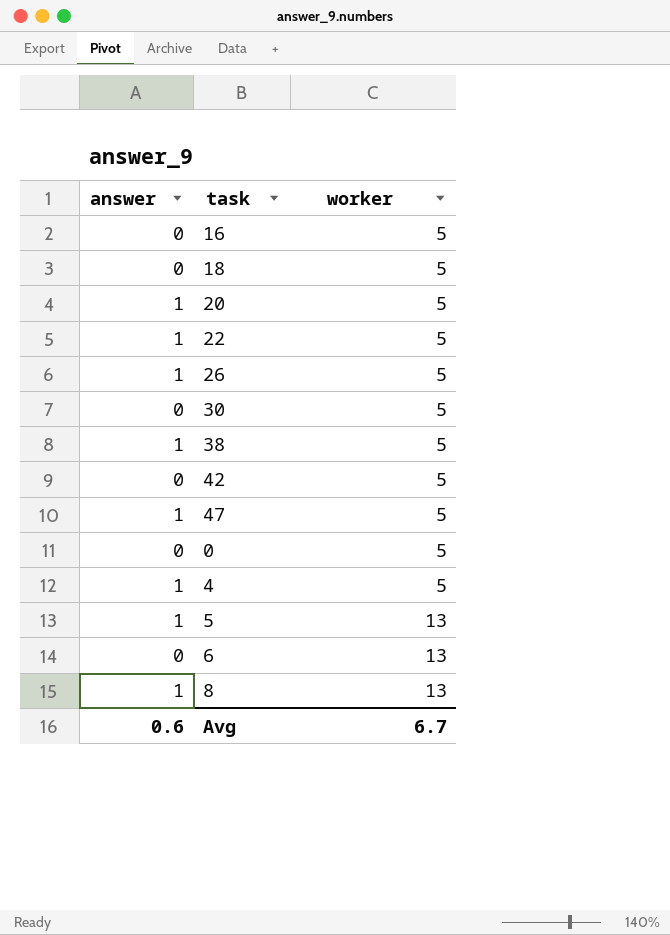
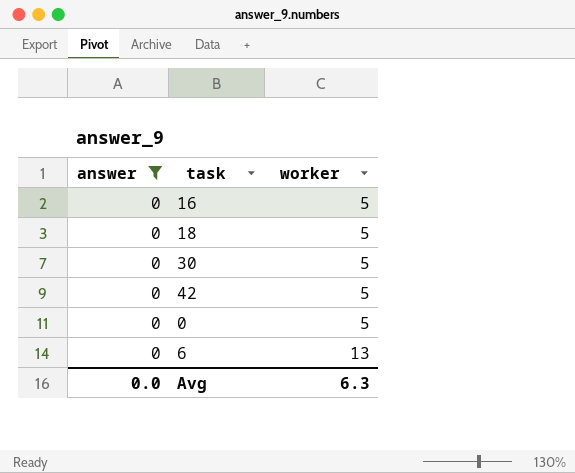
filter: none -> answer = 0
Avg | answer: 0.6 -> 0.0
Avg | worker: 6.7 -> 6.3

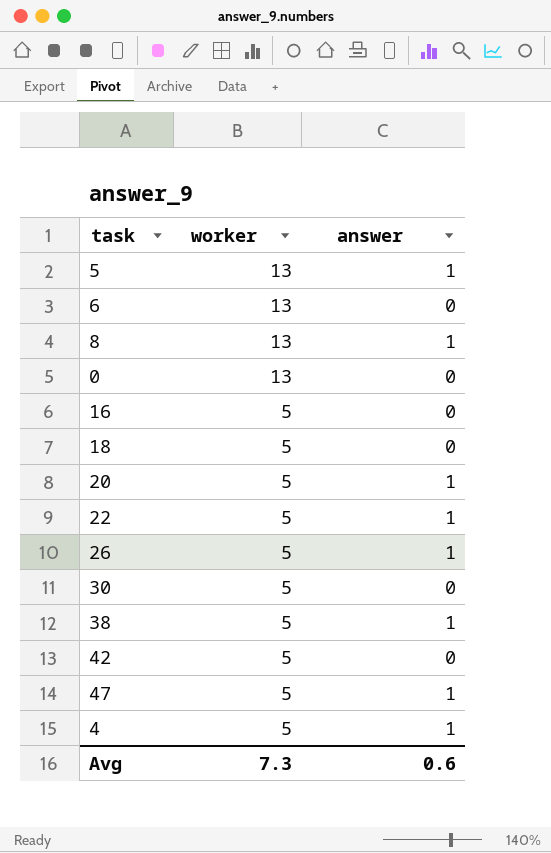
filter: answer = 0 -> none
row order: worker ascending -> worker descending
column answer | position: 1 -> 3
0 | worker: 5 -> 13
Avg | worker: 6.3 -> 7.3
Avg | answer: 0.0 -> 0.6

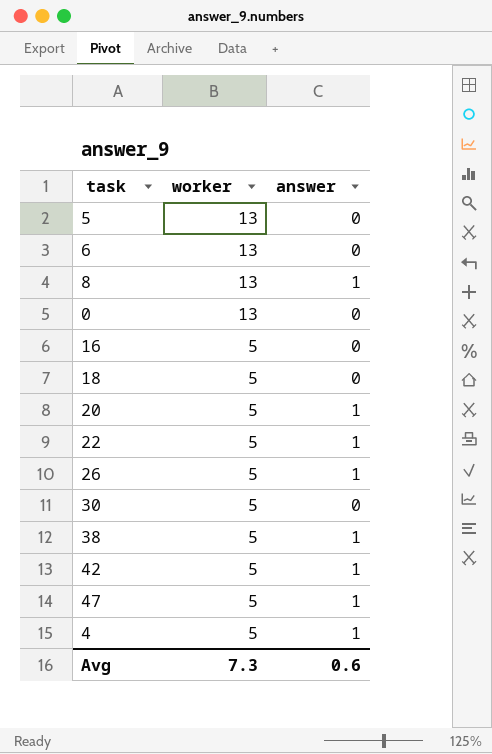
5 | answer: 1 -> 0
42 | answer: 0 -> 1

